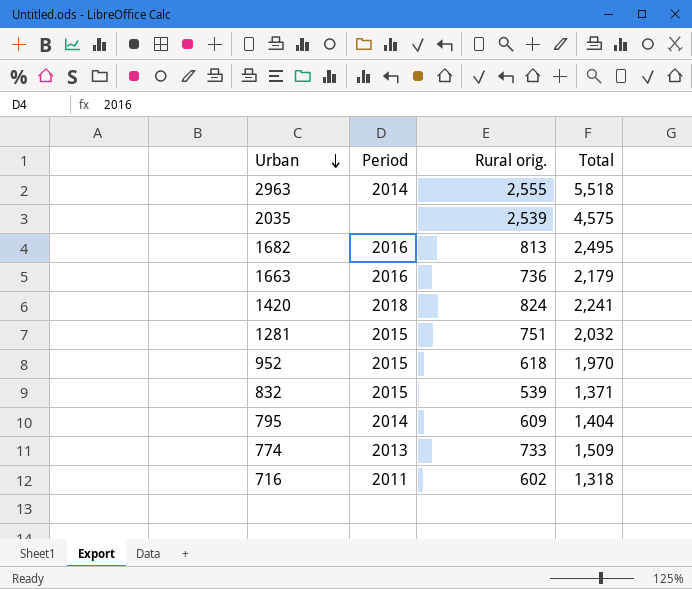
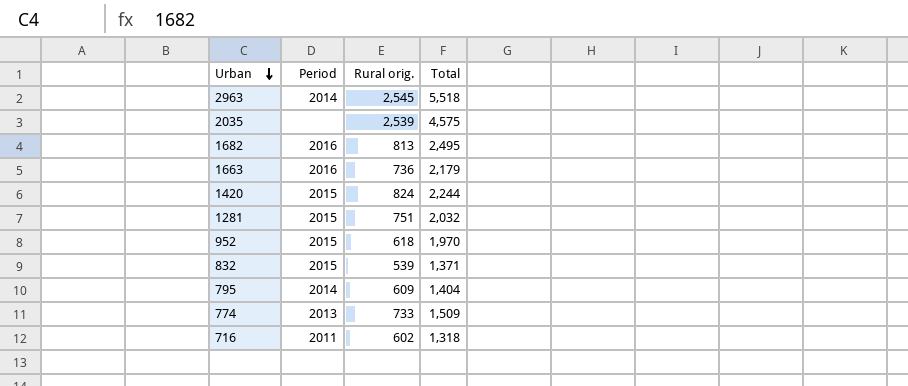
2963 | Rural orig.: 2,555 -> 2,545
1420 | Period: 2018 -> 2015
1420 | Total: 2,241 -> 2,244

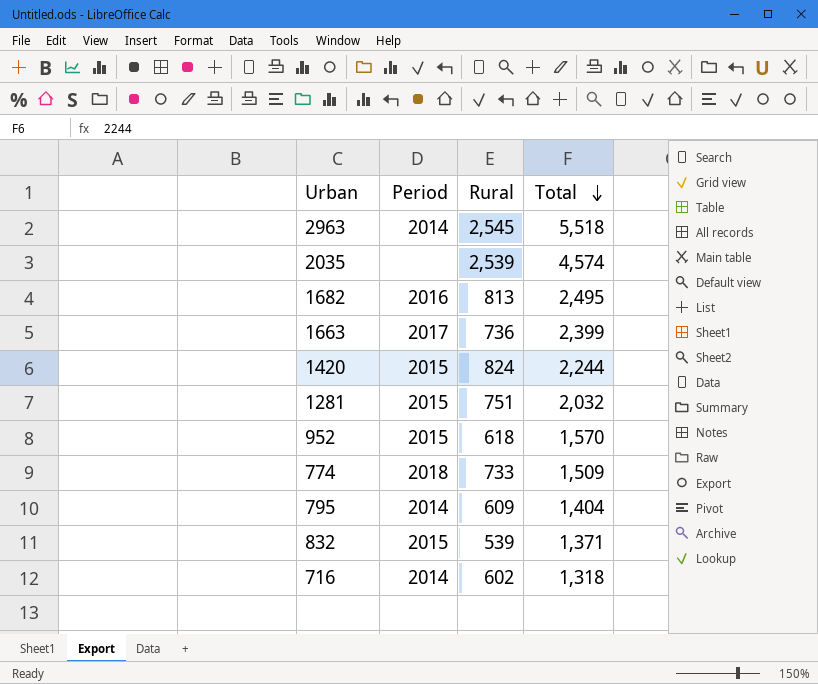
row order: Urban descending -> Total descending
column name: Rural orig. -> Rural
2035 | Total: 4,575 -> 4,574
1663 | Period: 2016 -> 2017
1663 | Total: 2,179 -> 2,399
952 | Total: 1,970 -> 1,570
774 | Period: 2013 -> 2018
716 | Period: 2011 -> 2014

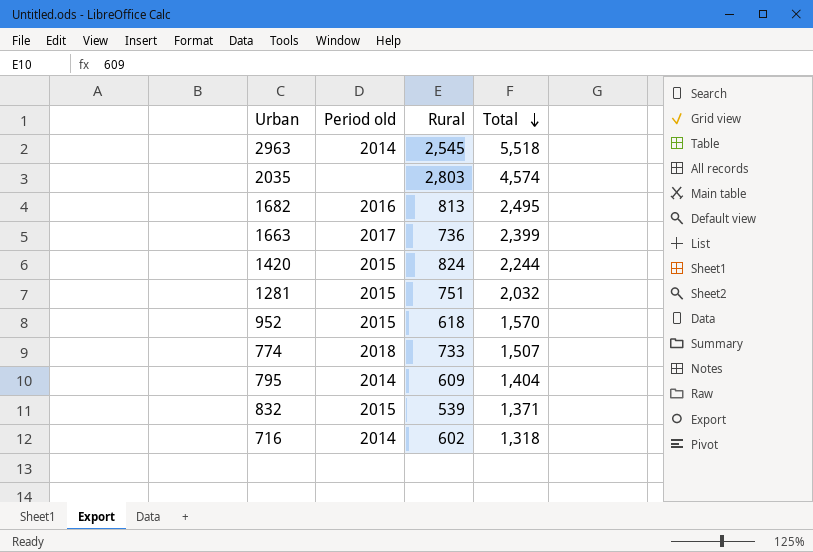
column name: Period -> Period old
2035 | Rural: 2,539 -> 2,803
774 | Total: 1,509 -> 1,507

